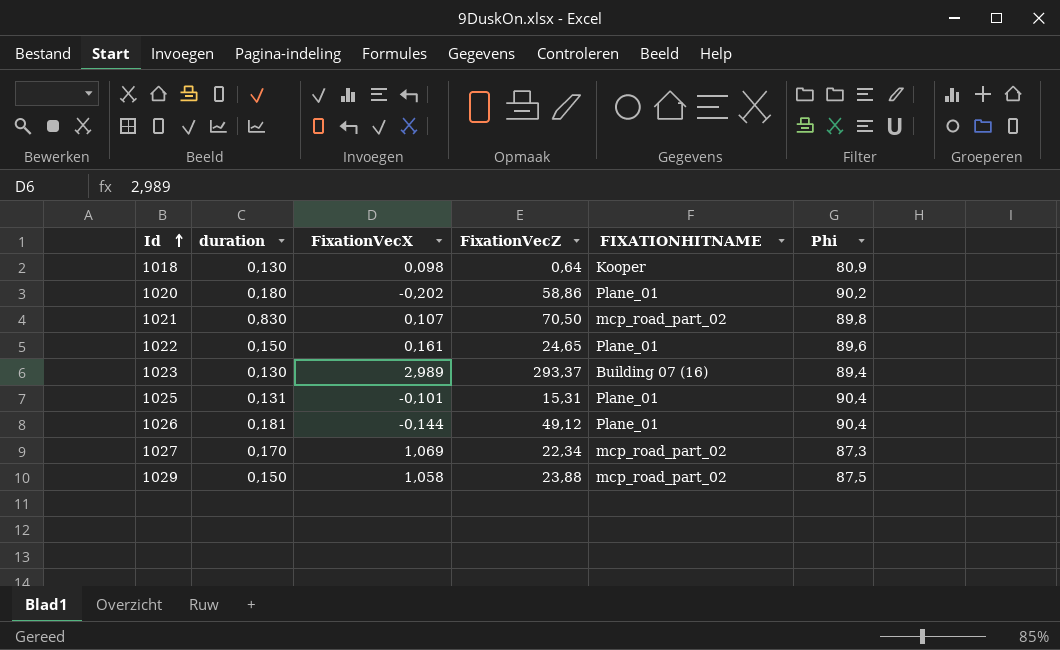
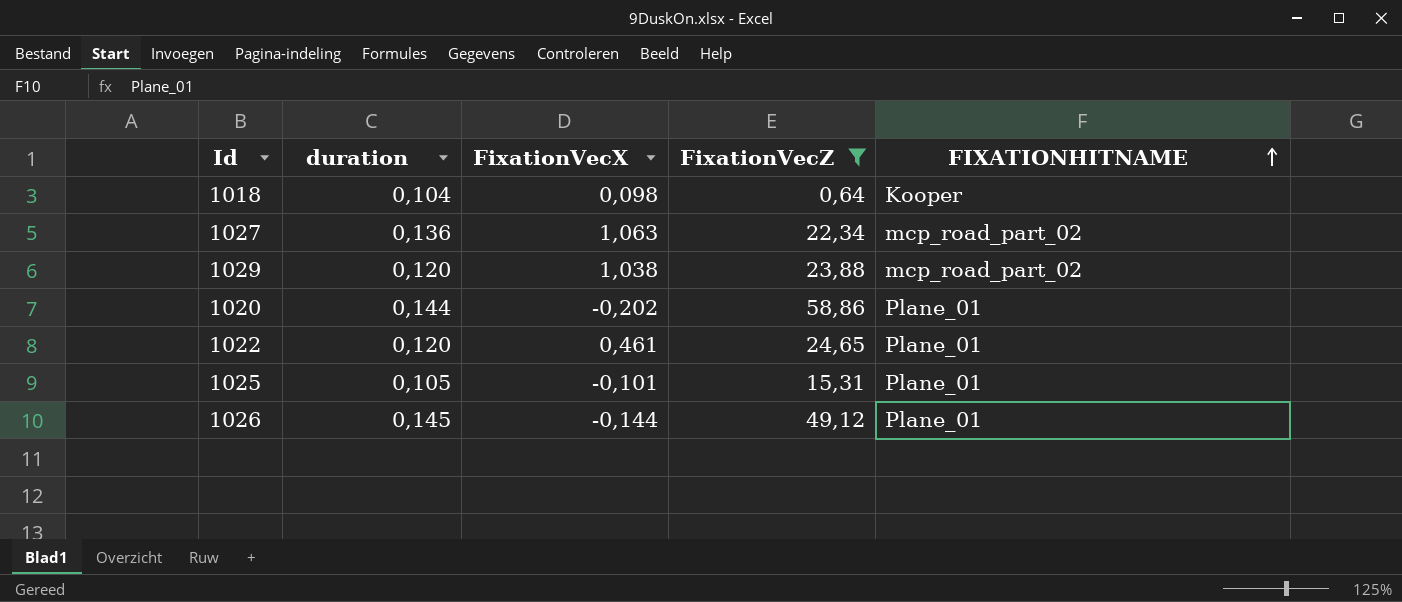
filter: none -> FixationVecZ <= 58,86
row order: Id ascending -> FIXATIONHITNAME ascending
column Phi | position: 6 -> none
1018 | duration: 0,130 -> 0,104
1027 | duration: 0,170 -> 0,136
1027 | FixationVecX: 1,069 -> 1,063
1029 | duration: 0,150 -> 0,120
1029 | FixationVecX: 1,058 -> 1,038
1020 | duration: 0,180 -> 0,144
1022 | duration: 0,150 -> 0,120
1022 | FixationVecX: 0,161 -> 0,461
1025 | duration: 0,131 -> 0,105
1026 | duration: 0,181 -> 0,145

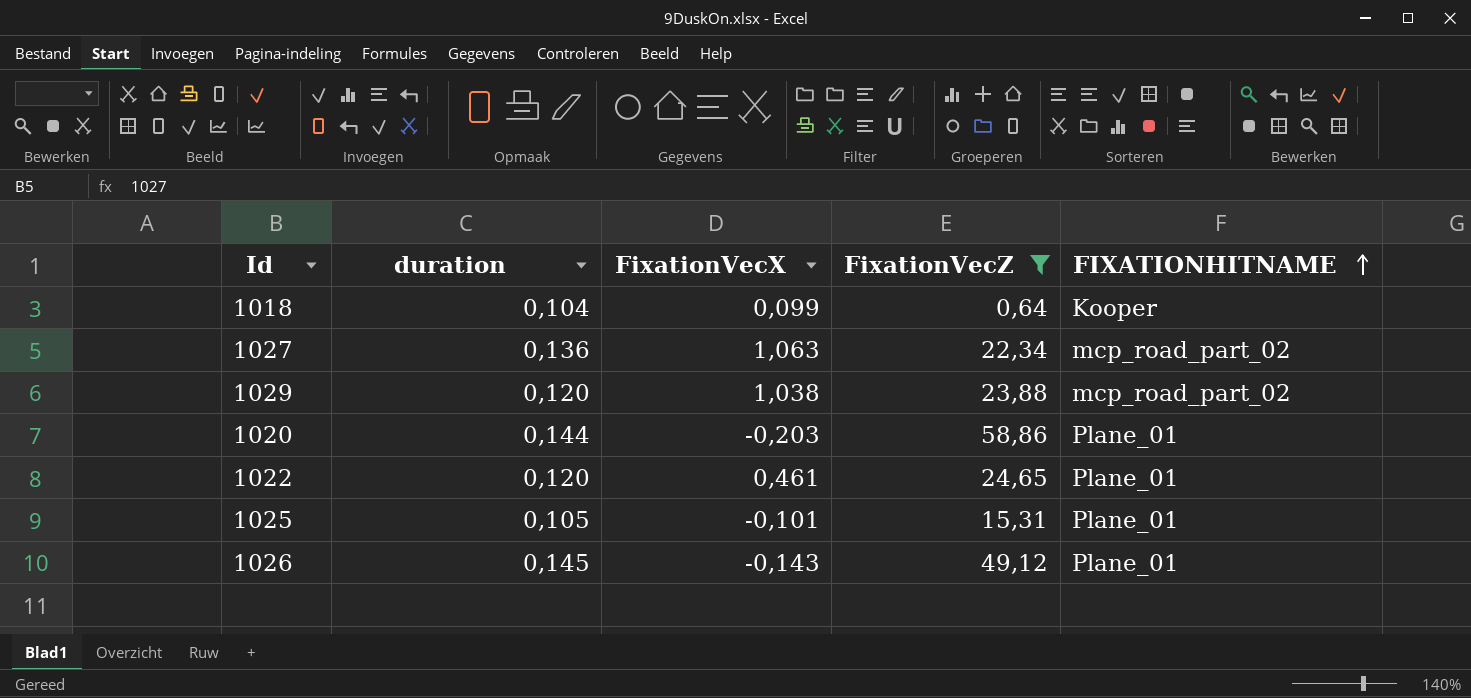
1018 | FixationVecX: 0,098 -> 0,099
1020 | FixationVecX: -0,202 -> -0,203
1026 | FixationVecX: -0,144 -> -0,143

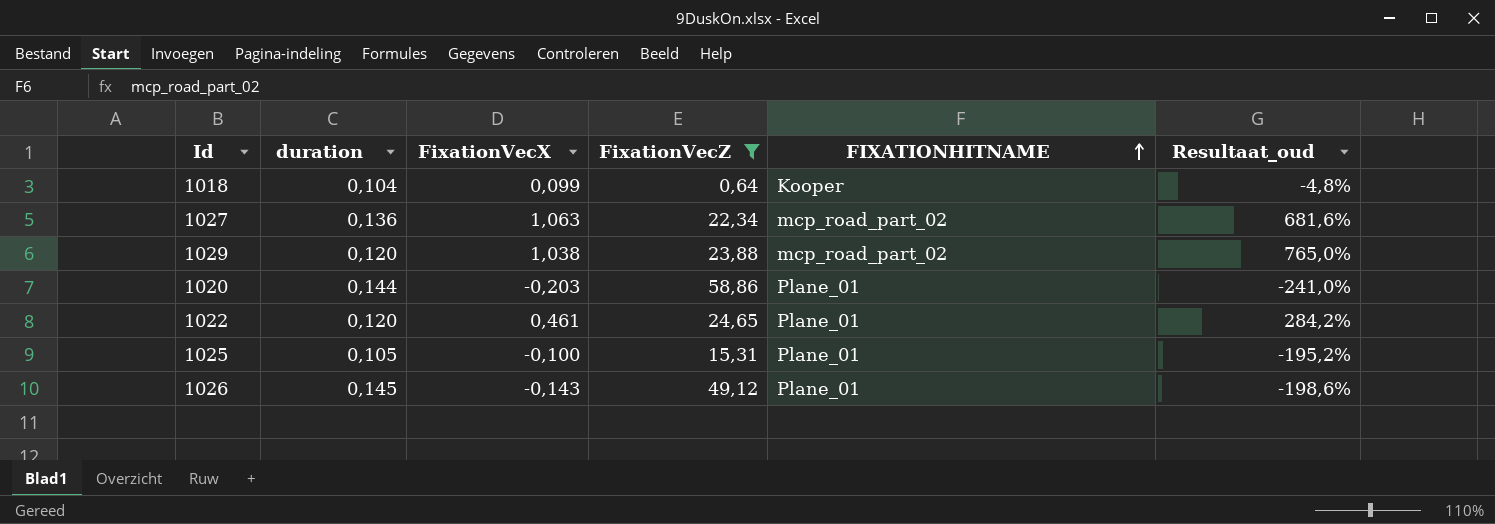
column Resultaat_oud | formula: none -> ([FixationVecX] - [duration]) / [duration]
1025 | FixationVecX: -0,101 -> -0,100

